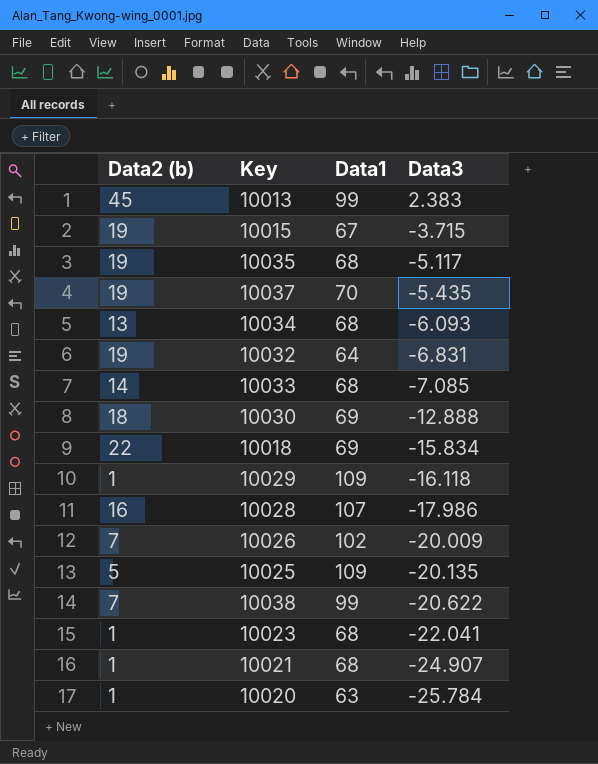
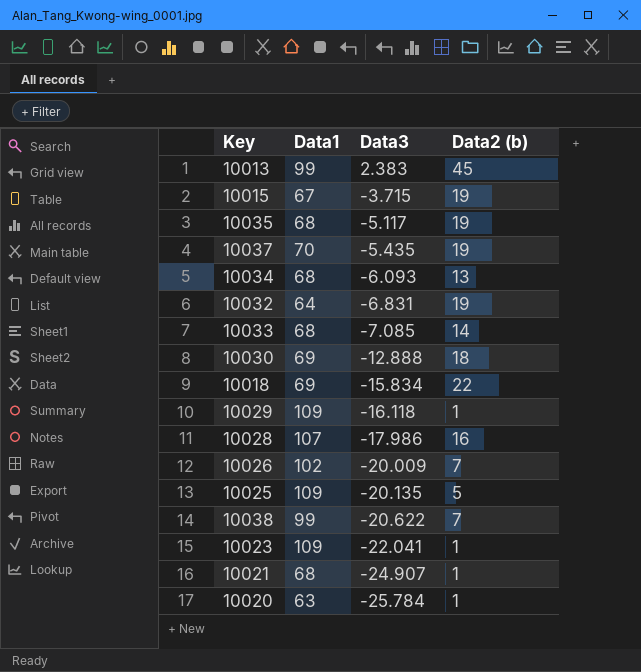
column Data2 (b) | position: 1 -> 4
10023 | Data1: 68 -> 109

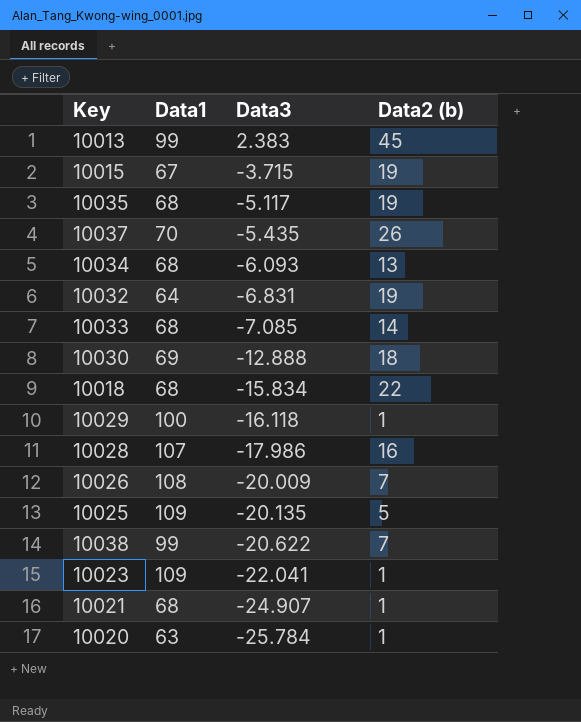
10037 | Data2 (b): 19 -> 26
10018 | Data1: 69 -> 68
10029 | Data1: 109 -> 100
10026 | Data1: 102 -> 108

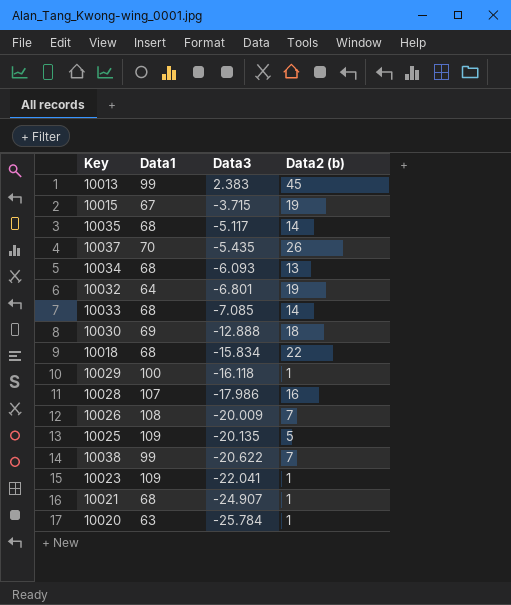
10035 | Data2 (b): 19 -> 14
10032 | Data3: -6.831 -> -6.801

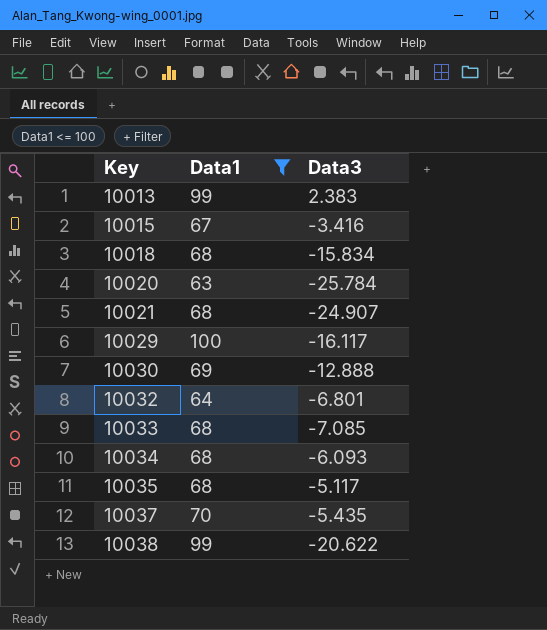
filter: none -> Data1 <= 100
row order: Data3 descending -> Key ascending
column Data2 (b) | position: 4 -> none
10015 | Data3: -3.715 -> -3.416
10029 | Data3: -16.118 -> -16.117

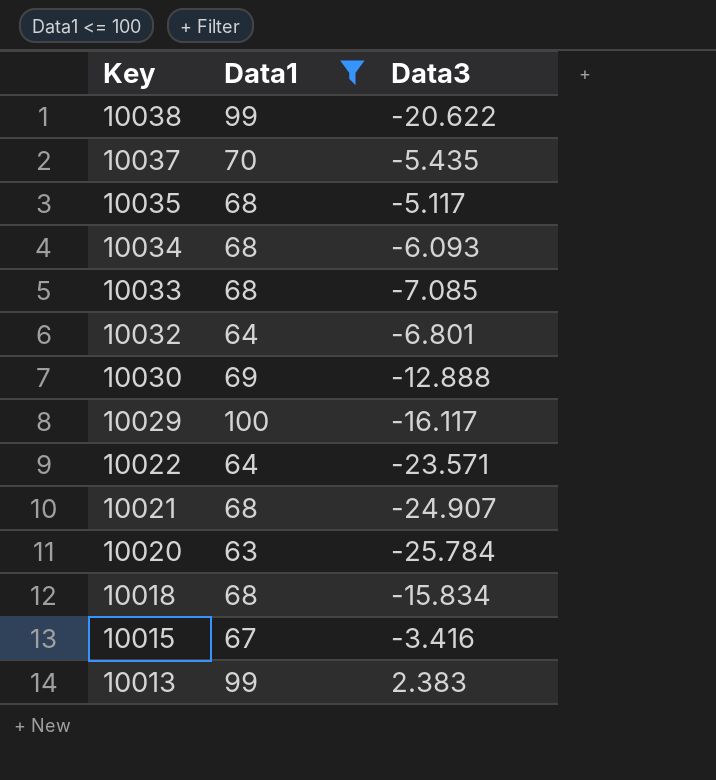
row order: Key ascending -> Key descending
row 10022: none -> 64 | -23.571

